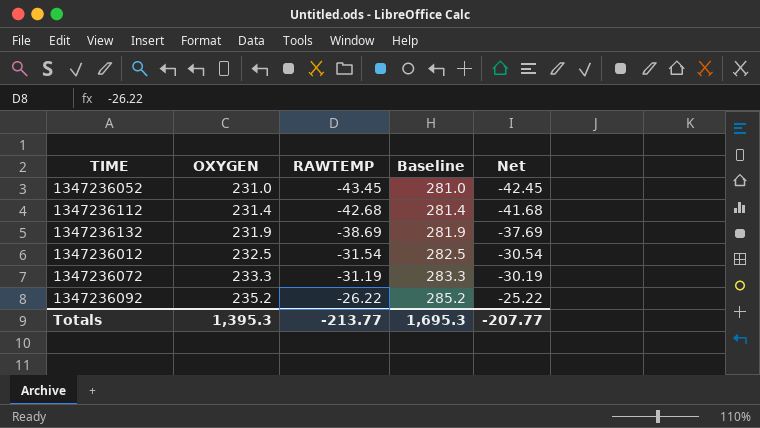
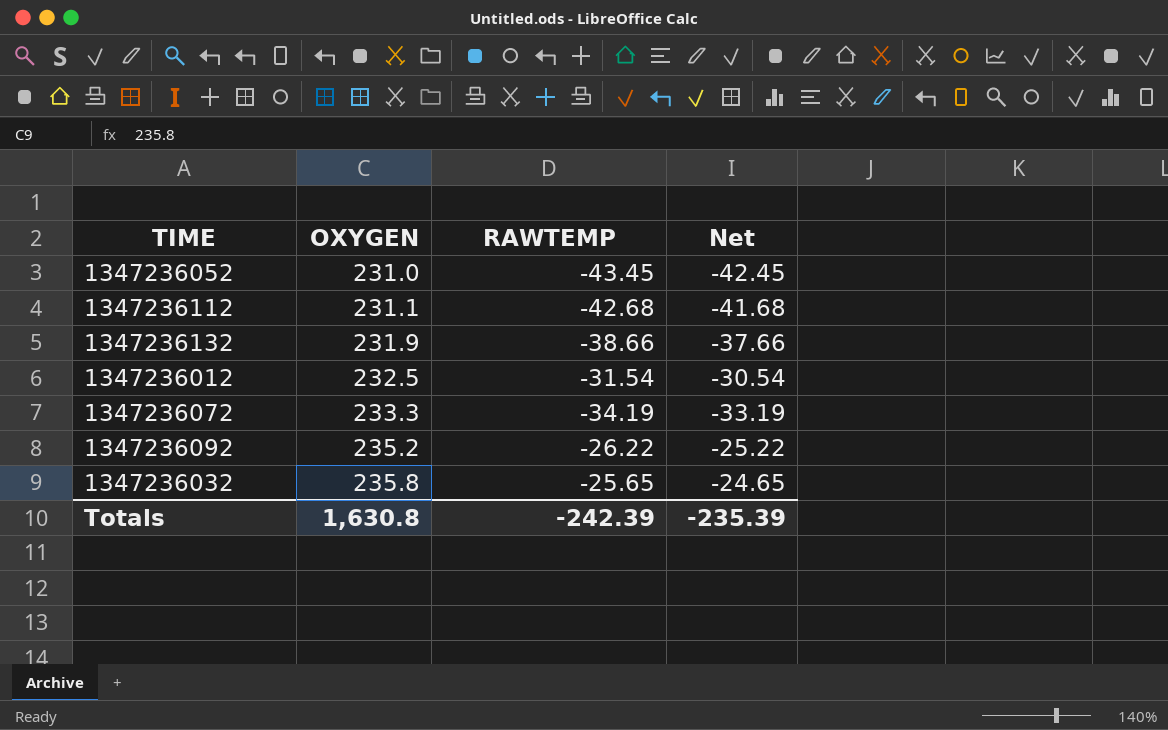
column Baseline | formula: [OXYGEN] + 50 -> none
1347236112 | OXYGEN: 231.4 -> 231.1
1347236132 | RAWTEMP: -38.69 -> -38.66
1347236132 | Net: -37.69 -> -37.66
1347236072 | RAWTEMP: -31.19 -> -34.19
1347236072 | Net: -30.19 -> -33.19
row 1347236032: none -> 235.8 | -25.65 | -24.65
Totals | OXYGEN: 1,395.3 -> 1,630.8
Totals | RAWTEMP: -213.77 -> -242.39
Totals | Net: -207.77 -> -235.39

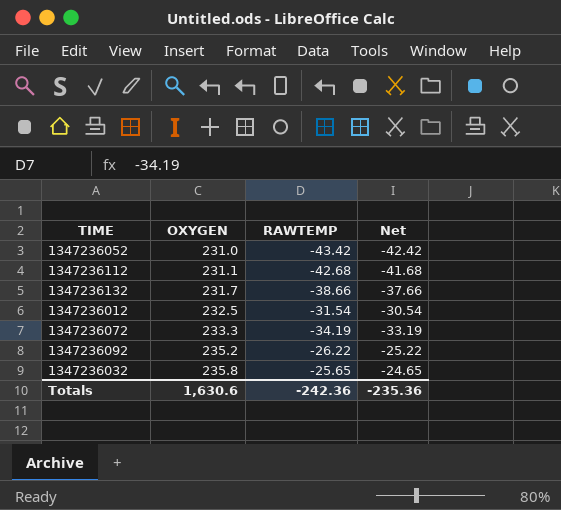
1347236052 | RAWTEMP: -43.45 -> -43.42
1347236052 | Net: -42.45 -> -42.42
1347236132 | OXYGEN: 231.9 -> 231.7
Totals | OXYGEN: 1,630.8 -> 1,630.6
Totals | RAWTEMP: -242.39 -> -242.36
Totals | Net: -235.39 -> -235.36

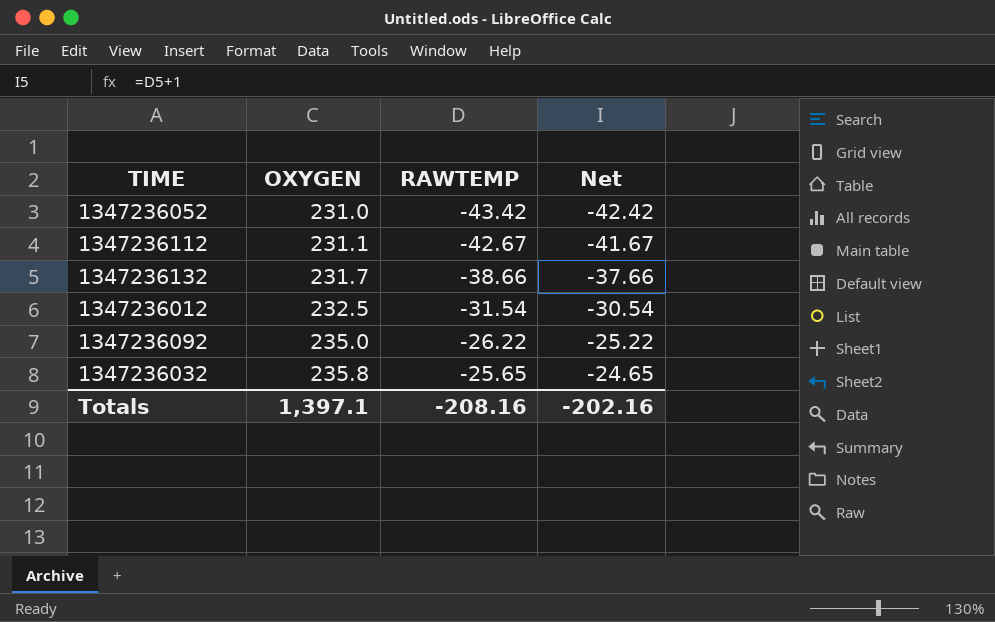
row 1347236072: 233.3 | -34.19 | -33.19 -> none
1347236112 | RAWTEMP: -42.68 -> -42.67
1347236112 | Net: -41.68 -> -41.67
1347236092 | OXYGEN: 235.2 -> 235.0
Totals | OXYGEN: 1,630.6 -> 1,397.1
Totals | RAWTEMP: -242.36 -> -208.16
Totals | Net: -235.36 -> -202.16

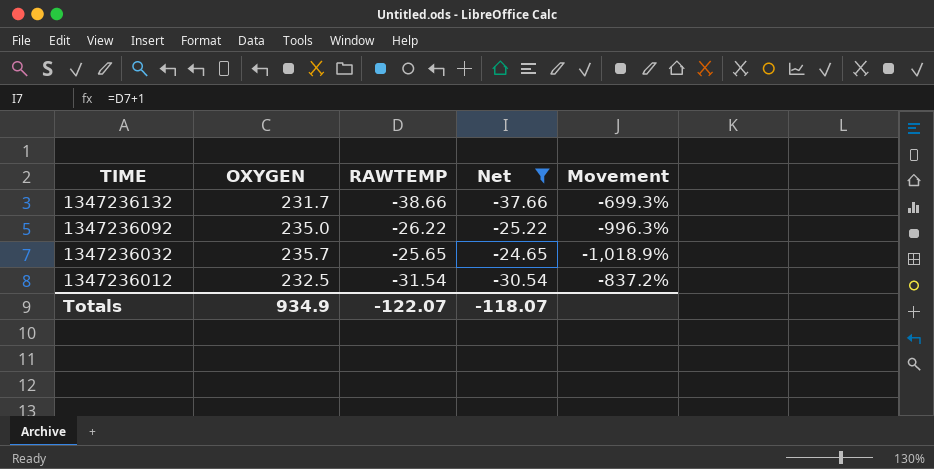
filter: none -> Net >= -37.66
row order: OXYGEN ascending -> TIME descending
column Movement | formula: none -> ([OXYGEN] - [RAWTEMP]) / [RAWTEMP]
1347236032 | OXYGEN: 235.8 -> 235.7
Totals | OXYGEN: 1,397.1 -> 934.9
Totals | RAWTEMP: -208.16 -> -122.07
Totals | Net: -202.16 -> -118.07

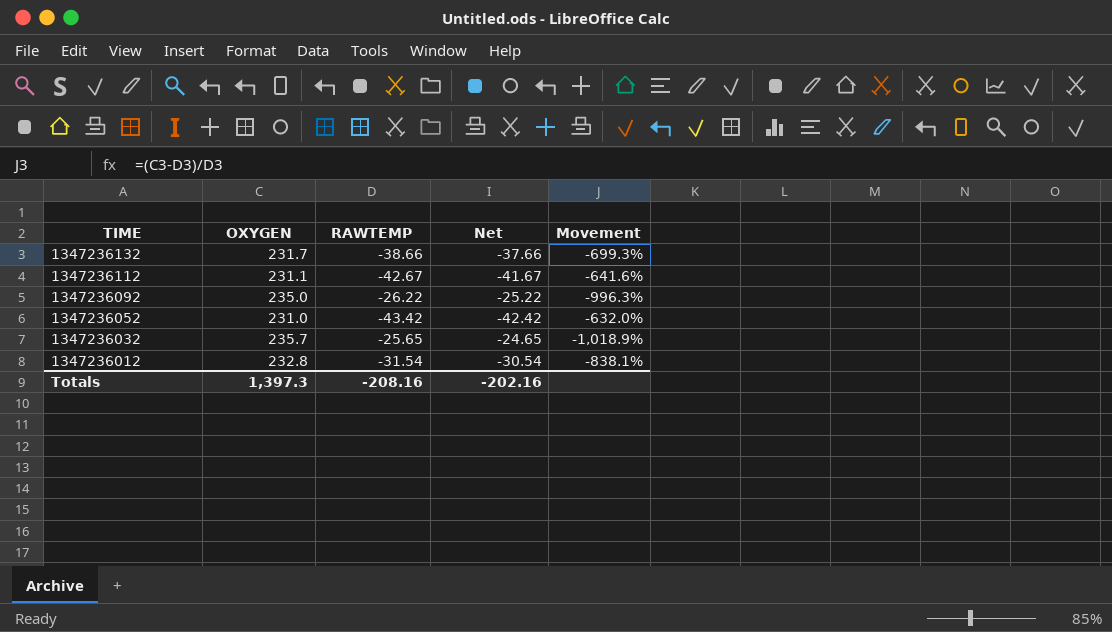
filter: Net >= -37.66 -> none
1347236012 | OXYGEN: 232.5 -> 232.8
1347236012 | Movement: -837.2% -> -838.1%
Totals | OXYGEN: 934.9 -> 1,397.3
Totals | RAWTEMP: -122.07 -> -208.16
Totals | Net: -118.07 -> -202.16

